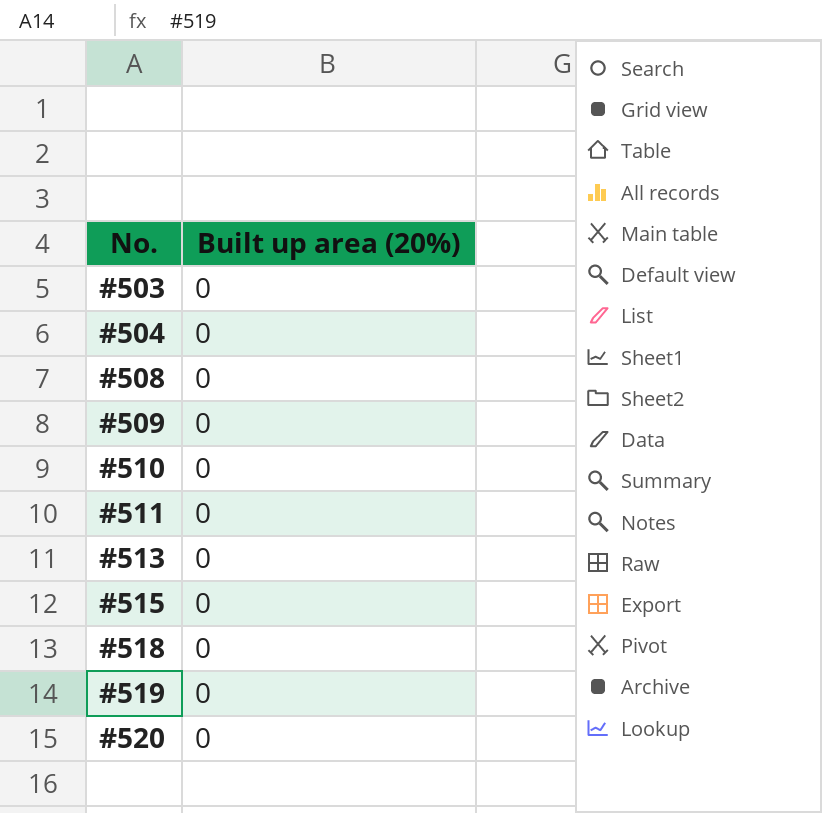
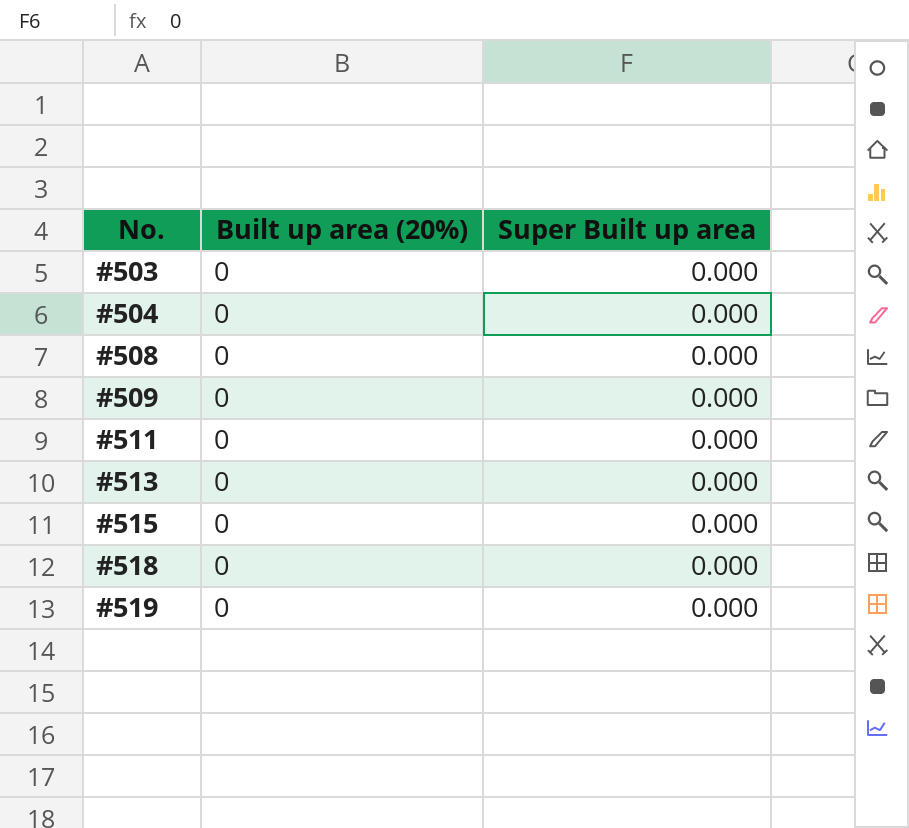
column Super Built up area | position: none -> 3
row #510: 0 -> none
row #520: 0 -> none

